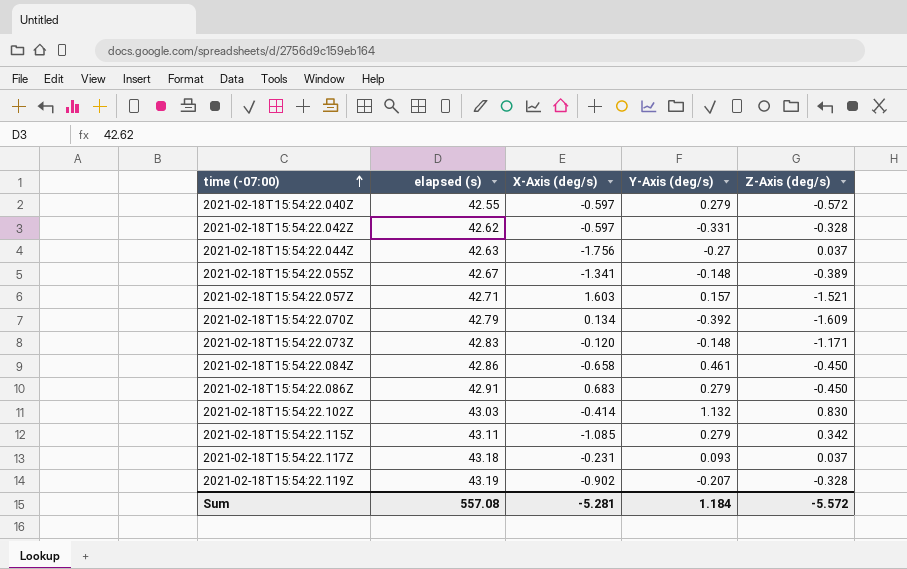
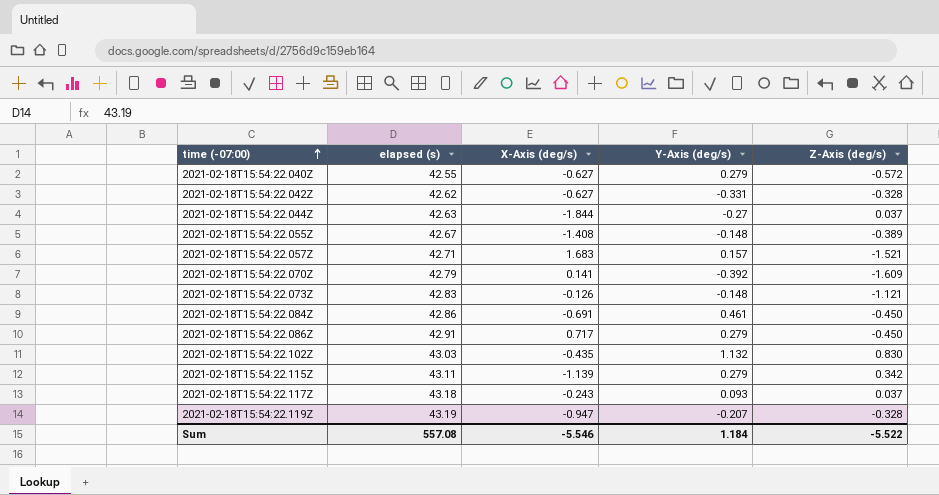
2021-02-18T15:54:22.040Z | X-Axis (deg/s): -0.597 -> -0.627
2021-02-18T15:54:22.042Z | X-Axis (deg/s): -0.597 -> -0.627
2021-02-18T15:54:22.044Z | X-Axis (deg/s): -1.756 -> -1.844
2021-02-18T15:54:22.055Z | X-Axis (deg/s): -1.341 -> -1.408
2021-02-18T15:54:22.057Z | X-Axis (deg/s): 1.603 -> 1.683
2021-02-18T15:54:22.070Z | X-Axis (deg/s): 0.134 -> 0.141
2021-02-18T15:54:22.073Z | X-Axis (deg/s): -0.120 -> -0.126
2021-02-18T15:54:22.073Z | Z-Axis (deg/s): -1.171 -> -1.121
2021-02-18T15:54:22.084Z | X-Axis (deg/s): -0.658 -> -0.691
2021-02-18T15:54:22.086Z | X-Axis (deg/s): 0.683 -> 0.717
2021-02-18T15:54:22.102Z | X-Axis (deg/s): -0.414 -> -0.435
2021-02-18T15:54:22.115Z | X-Axis (deg/s): -1.085 -> -1.139
2021-02-18T15:54:22.117Z | X-Axis (deg/s): -0.231 -> -0.243
2021-02-18T15:54:22.119Z | X-Axis (deg/s): -0.902 -> -0.947
Sum | X-Axis (deg/s): -5.281 -> -5.546
Sum | Z-Axis (deg/s): -5.572 -> -5.522

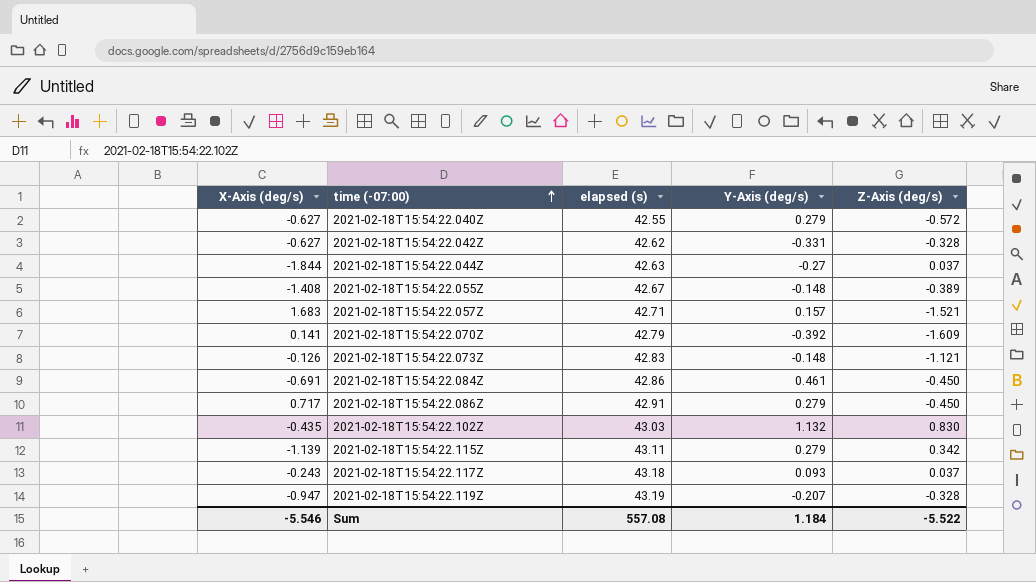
column X-Axis (deg/s) | position: 3 -> 1

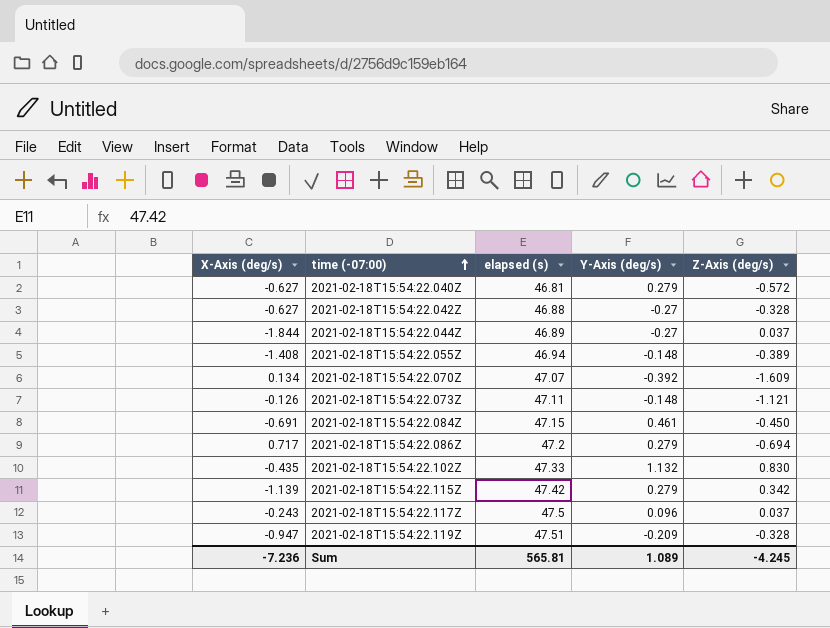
row 2021-02-18T15:54:22.057Z: 1.683 | 42.71 | 0.157 | -1.521 -> none
2021-02-18T15:54:22.040Z | elapsed (s): 42.55 -> 46.81
2021-02-18T15:54:22.042Z | elapsed (s): 42.62 -> 46.88
2021-02-18T15:54:22.042Z | Y-Axis (deg/s): -0.331 -> -0.27
2021-02-18T15:54:22.044Z | elapsed (s): 42.63 -> 46.89
2021-02-18T15:54:22.055Z | elapsed (s): 42.67 -> 46.94
2021-02-18T15:54:22.070Z | X-Axis (deg/s): 0.141 -> 0.134
2021-02-18T15:54:22.070Z | elapsed (s): 42.79 -> 47.07
2021-02-18T15:54:22.073Z | elapsed (s): 42.83 -> 47.11
2021-02-18T15:54:22.084Z | elapsed (s): 42.86 -> 47.15
2021-02-18T15:54:22.086Z | elapsed (s): 42.91 -> 47.2
2021-02-18T15:54:22.086Z | Z-Axis (deg/s): -0.450 -> -0.694
2021-02-18T15:54:22.102Z | elapsed (s): 43.03 -> 47.33
2021-02-18T15:54:22.115Z | elapsed (s): 43.11 -> 47.42
2021-02-18T15:54:22.117Z | elapsed (s): 43.18 -> 47.5
2021-02-18T15:54:22.117Z | Y-Axis (deg/s): 0.093 -> 0.096
2021-02-18T15:54:22.119Z | elapsed (s): 43.19 -> 47.51
2021-02-18T15:54:22.119Z | Y-Axis (deg/s): -0.207 -> -0.209
Sum | X-Axis (deg/s): -5.546 -> -7.236
Sum | elapsed (s): 557.08 -> 565.81
Sum | Y-Axis (deg/s): 1.184 -> 1.089
Sum | Z-Axis (deg/s): -5.522 -> -4.245

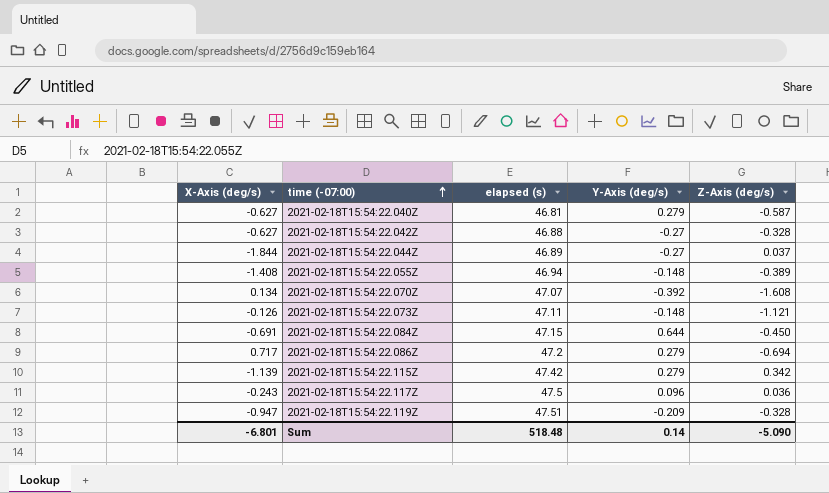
row 2021-02-18T15:54:22.102Z: -0.435 | 47.33 | 1.132 | 0.830 -> none
2021-02-18T15:54:22.040Z | Z-Axis (deg/s): -0.572 -> -0.587
2021-02-18T15:54:22.070Z | Z-Axis (deg/s): -1.609 -> -1.608
2021-02-18T15:54:22.084Z | Y-Axis (deg/s): 0.461 -> 0.644
2021-02-18T15:54:22.117Z | Z-Axis (deg/s): 0.037 -> 0.036
Sum | X-Axis (deg/s): -7.236 -> -6.801
Sum | elapsed (s): 565.81 -> 518.48
Sum | Y-Axis (deg/s): 1.089 -> 0.14
Sum | Z-Axis (deg/s): -4.245 -> -5.090

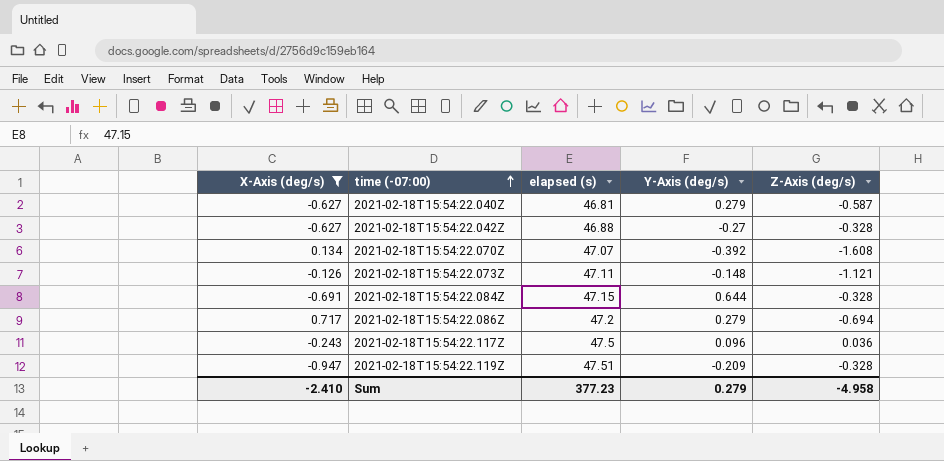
filter: none -> X-Axis (deg/s) >= -0.947
2021-02-18T15:54:22.084Z | Z-Axis (deg/s): -0.450 -> -0.328
Sum | X-Axis (deg/s): -6.801 -> -2.410
Sum | elapsed (s): 518.48 -> 377.23
Sum | Y-Axis (deg/s): 0.14 -> 0.279
Sum | Z-Axis (deg/s): -5.090 -> -4.958

